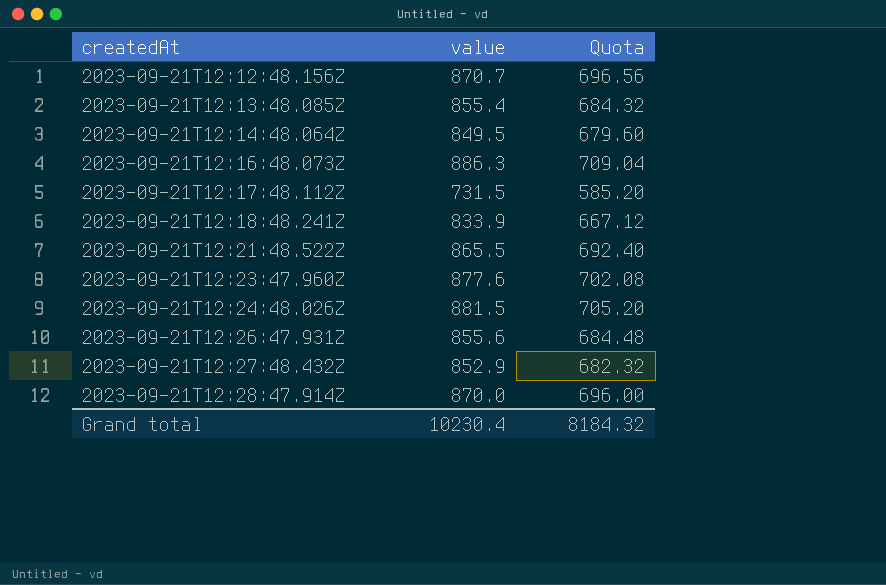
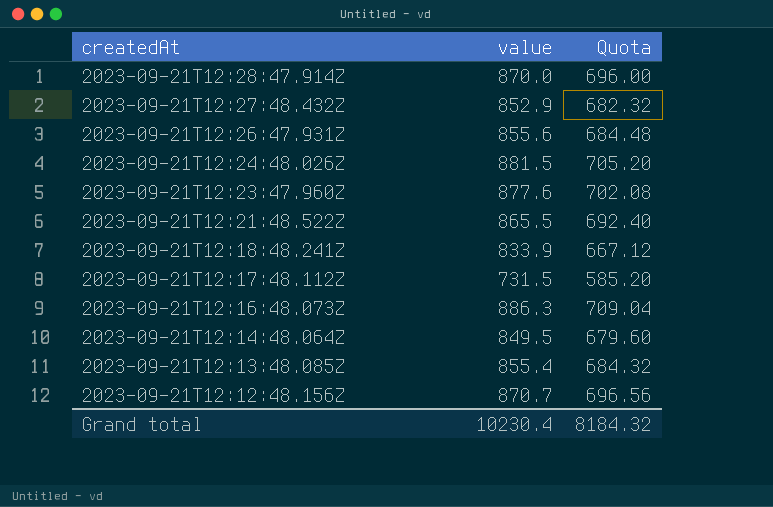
row order: createdAt ascending -> createdAt descending

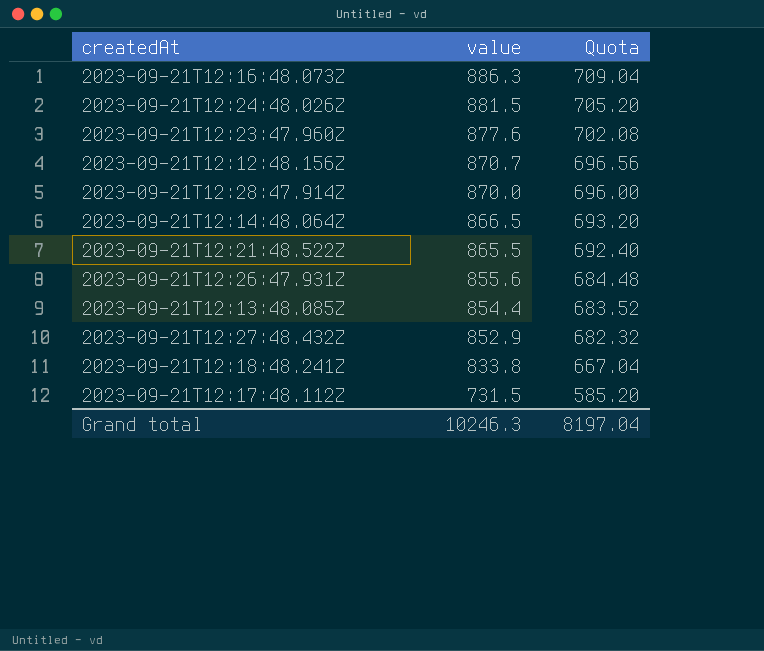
row order: createdAt descending -> value descending
2023-09-21T12:14:48.064Z | value: 849.5 -> 866.5
2023-09-21T12:14:48.064Z | Quota: 679.60 -> 693.20
2023-09-21T12:13:48.085Z | value: 855.4 -> 854.4
2023-09-21T12:13:48.085Z | Quota: 684.32 -> 683.52
2023-09-21T12:18:48.241Z | value: 833.9 -> 833.8
2023-09-21T12:18:48.241Z | Quota: 667.12 -> 667.04
Grand total | value: 10230.4 -> 10246.3
Grand total | Quota: 8184.32 -> 8197.04

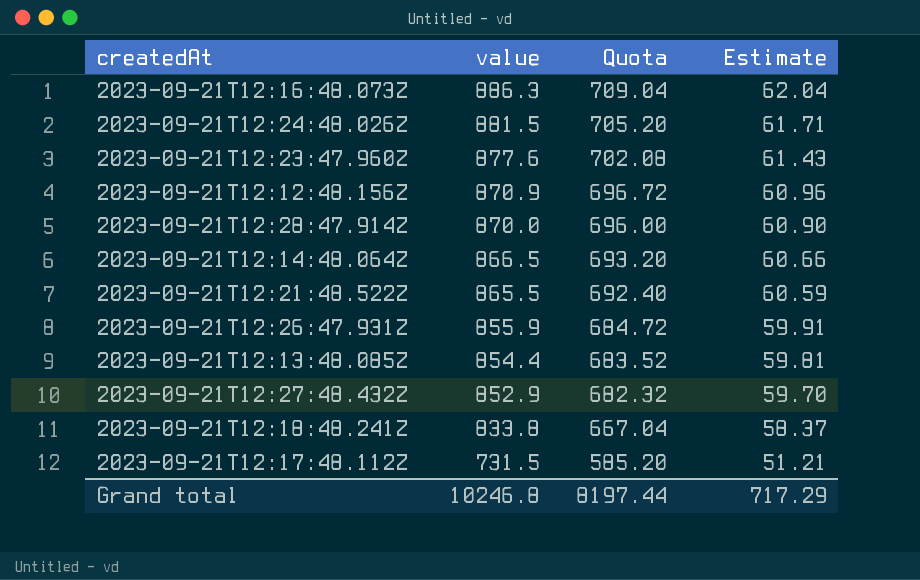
column Estimate | formula: none -> [value] * 0.07
2023-09-21T12:12:48.156Z | value: 870.7 -> 870.9
2023-09-21T12:12:48.156Z | Quota: 696.56 -> 696.72
2023-09-21T12:26:47.931Z | value: 855.6 -> 855.9
2023-09-21T12:26:47.931Z | Quota: 684.48 -> 684.72
Grand total | value: 10246.3 -> 10246.8
Grand total | Quota: 8197.04 -> 8197.44

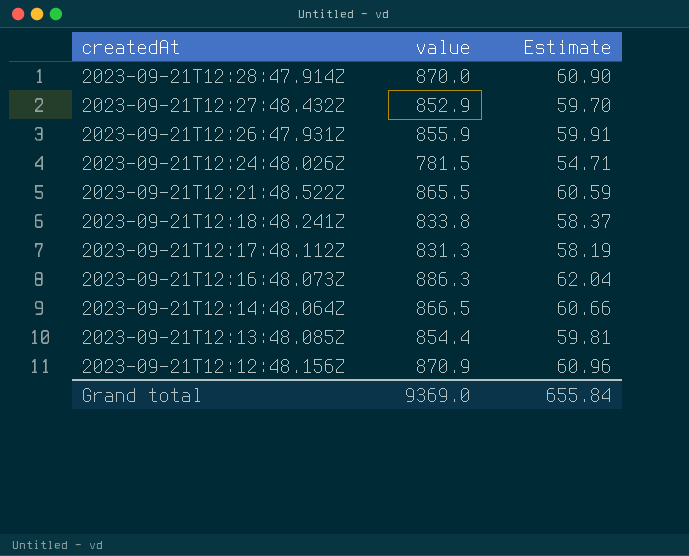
row order: value descending -> createdAt descending
column Quota | formula: [value] * 0.8 -> none
row 2023-09-21T12:23:47.960Z: 877.6 | 702.08 | 61.43 -> none
2023-09-21T12:24:48.026Z | value: 881.5 -> 781.5
2023-09-21T12:24:48.026Z | Estimate: 61.71 -> 54.71
2023-09-21T12:17:48.112Z | value: 731.5 -> 831.3
2023-09-21T12:17:48.112Z | Estimate: 51.21 -> 58.19
Grand total | value: 10246.8 -> 9369.0
Grand total | Estimate: 717.29 -> 655.84

